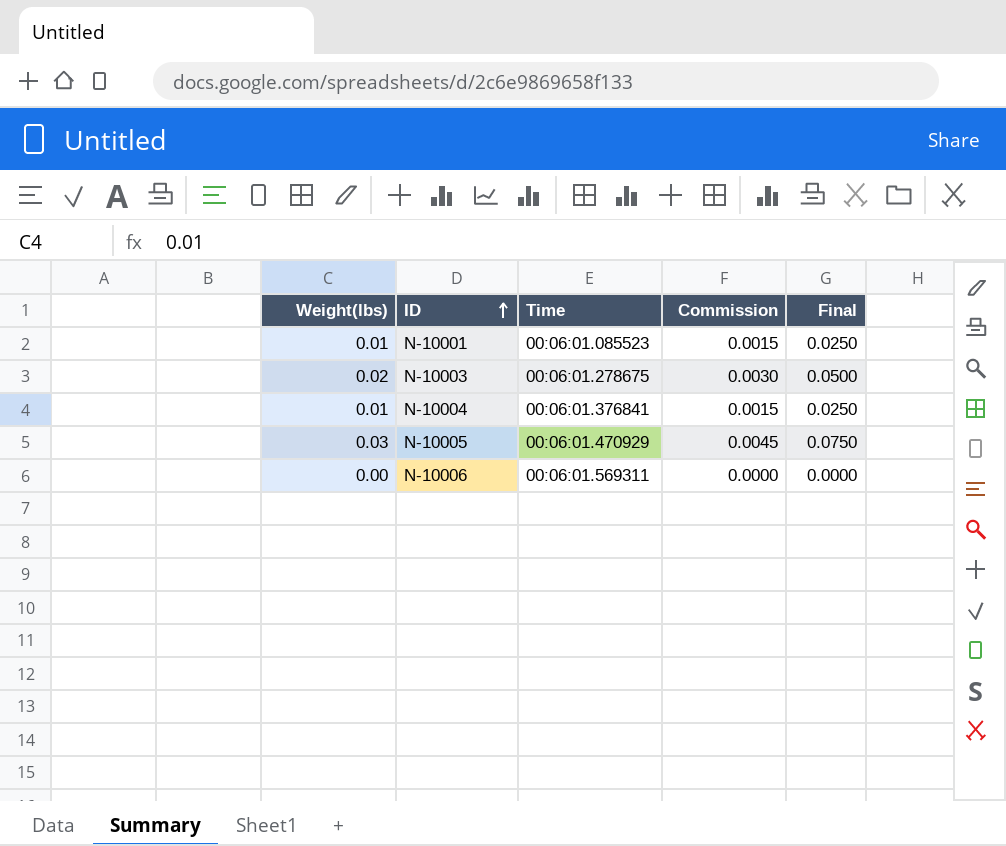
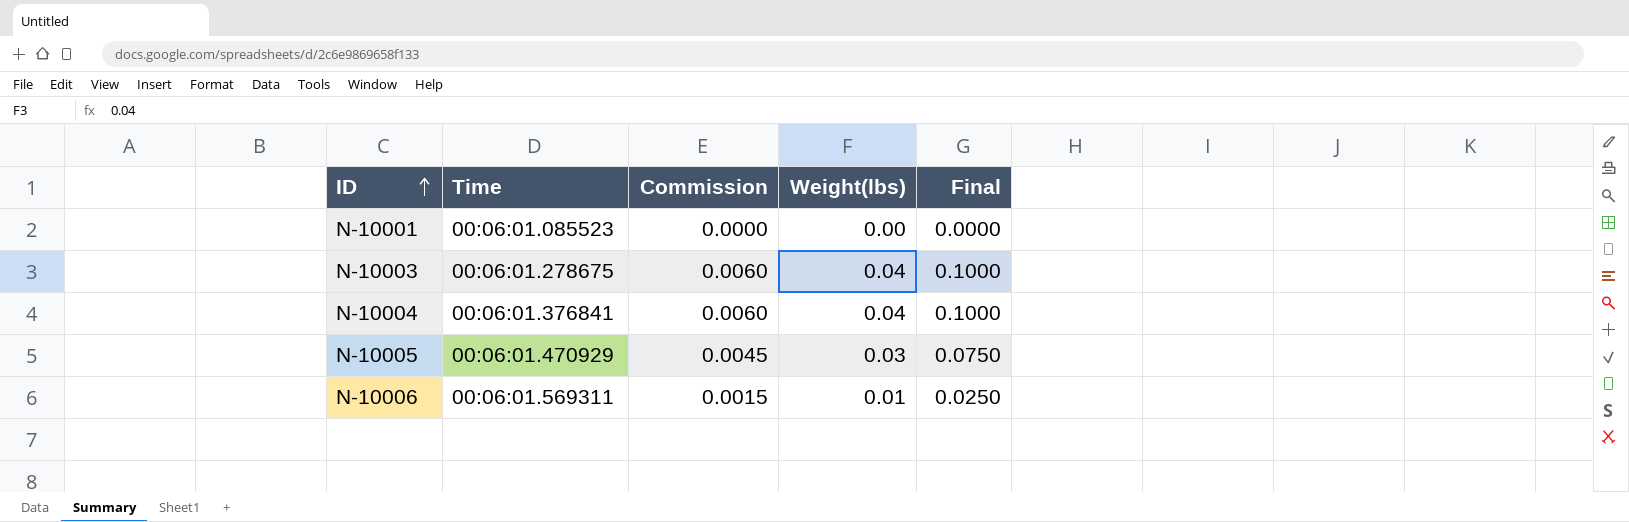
column Weight(lbs) | position: 1 -> 4
N-10001 | Commission: 0.0015 -> 0.0000
N-10001 | Weight(lbs): 0.01 -> 0.00
N-10001 | Final: 0.0250 -> 0.0000
N-10003 | Commission: 0.0030 -> 0.0060
N-10003 | Weight(lbs): 0.02 -> 0.04
N-10003 | Final: 0.0500 -> 0.1000
N-10004 | Commission: 0.0015 -> 0.0060
N-10004 | Weight(lbs): 0.01 -> 0.04
N-10004 | Final: 0.0250 -> 0.1000
N-10006 | Commission: 0.0000 -> 0.0015
N-10006 | Weight(lbs): 0.00 -> 0.01
N-10006 | Final: 0.0000 -> 0.0250

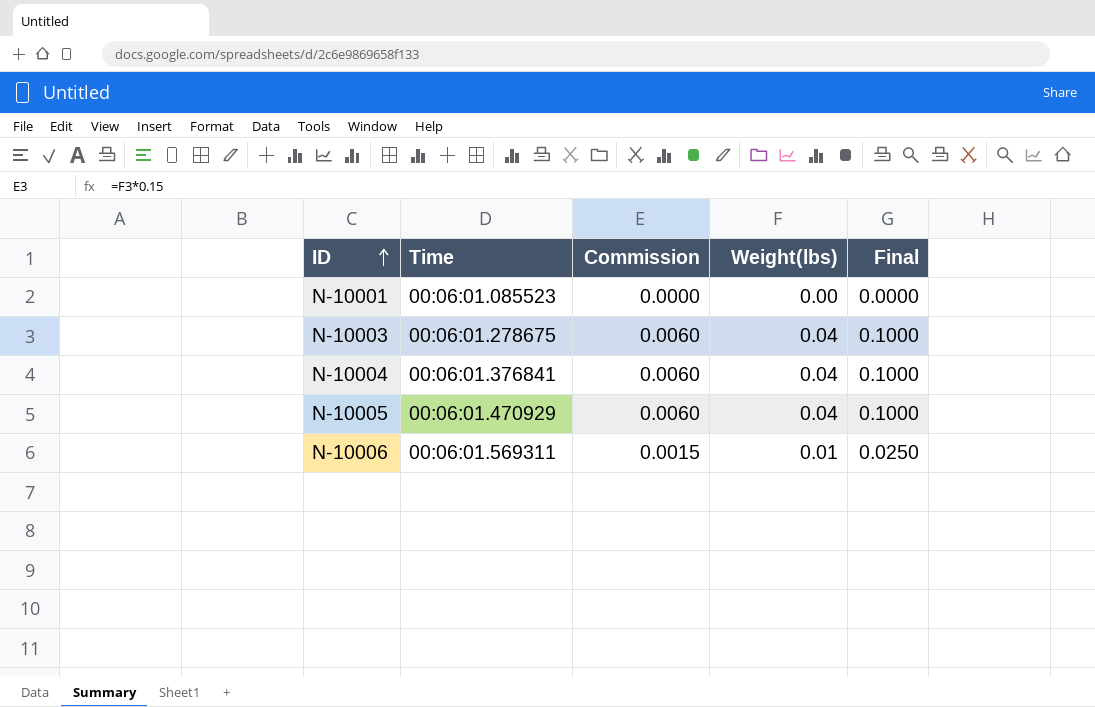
N-10005 | Commission: 0.0045 -> 0.0060
N-10005 | Weight(lbs): 0.03 -> 0.04
N-10005 | Final: 0.0750 -> 0.1000

